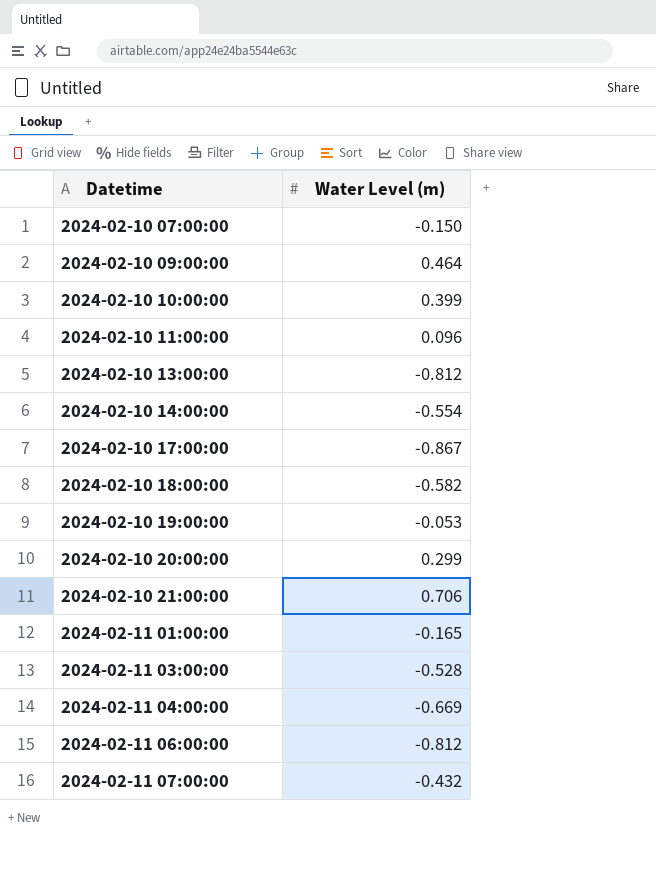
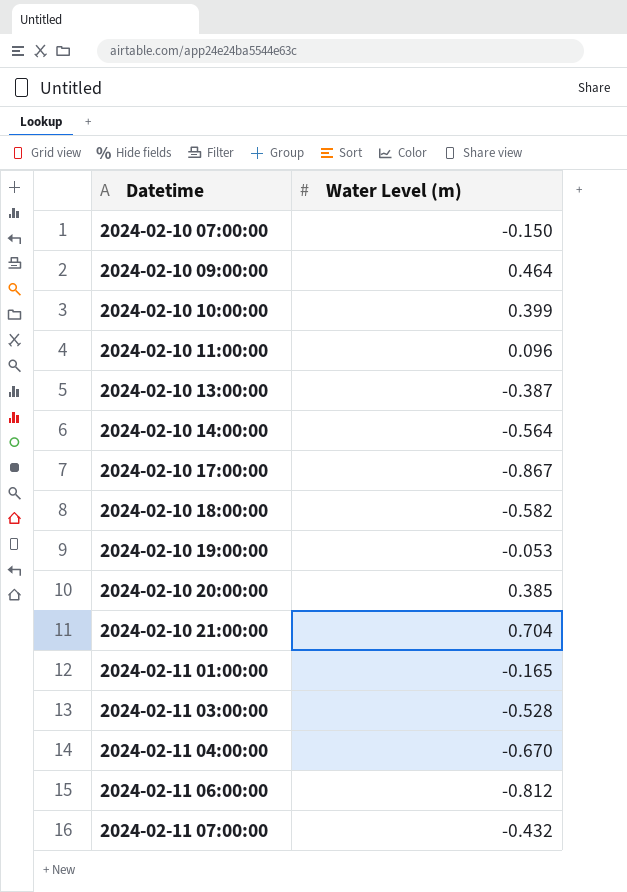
2024-02-10 13:00:00 | Water Level (m): -0.812 -> -0.387
2024-02-10 14:00:00 | Water Level (m): -0.554 -> -0.564
2024-02-10 20:00:00 | Water Level (m): 0.299 -> 0.385
2024-02-10 21:00:00 | Water Level (m): 0.706 -> 0.704
2024-02-11 04:00:00 | Water Level (m): -0.669 -> -0.670

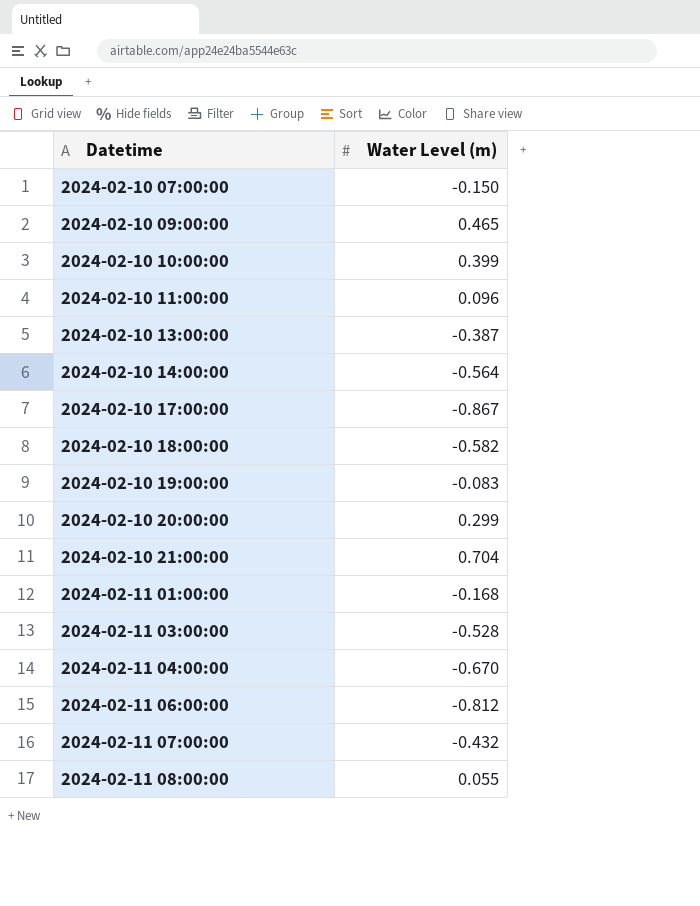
2024-02-10 09:00:00 | Water Level (m): 0.464 -> 0.465
2024-02-10 19:00:00 | Water Level (m): -0.053 -> -0.083
2024-02-10 20:00:00 | Water Level (m): 0.385 -> 0.299
2024-02-11 01:00:00 | Water Level (m): -0.165 -> -0.168
row 2024-02-11 08:00:00: none -> 0.055

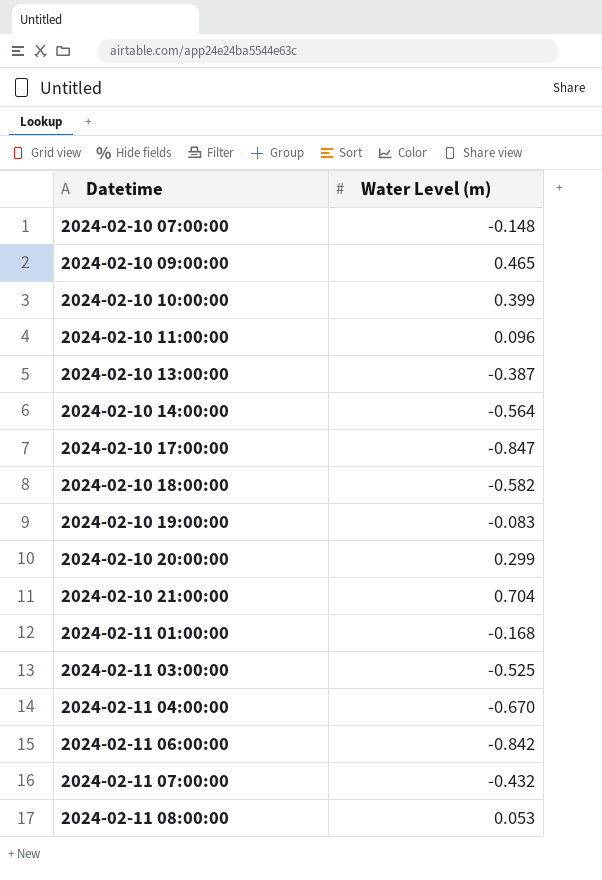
2024-02-10 07:00:00 | Water Level (m): -0.150 -> -0.148
2024-02-10 17:00:00 | Water Level (m): -0.867 -> -0.847
2024-02-11 03:00:00 | Water Level (m): -0.528 -> -0.525
2024-02-11 06:00:00 | Water Level (m): -0.812 -> -0.842
2024-02-11 08:00:00 | Water Level (m): 0.055 -> 0.053

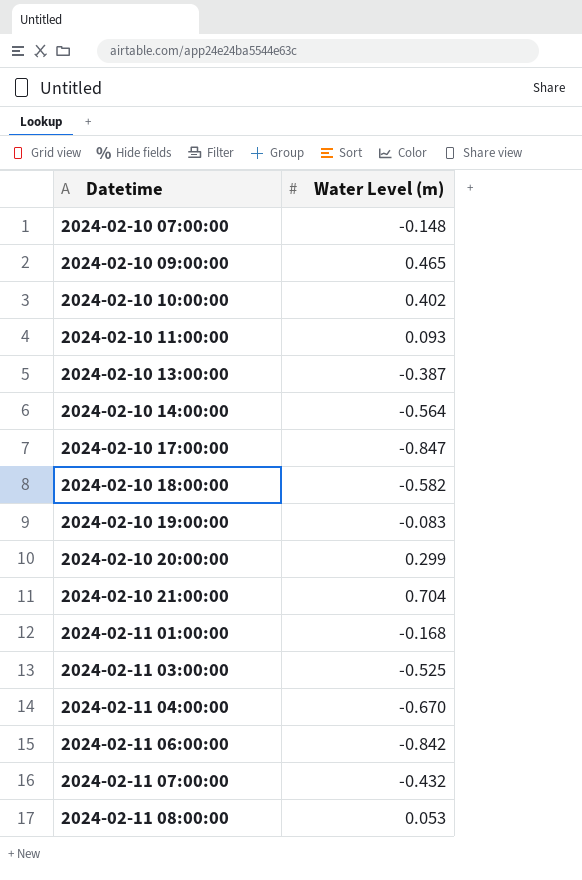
2024-02-10 10:00:00 | Water Level (m): 0.399 -> 0.402
2024-02-10 11:00:00 | Water Level (m): 0.096 -> 0.093

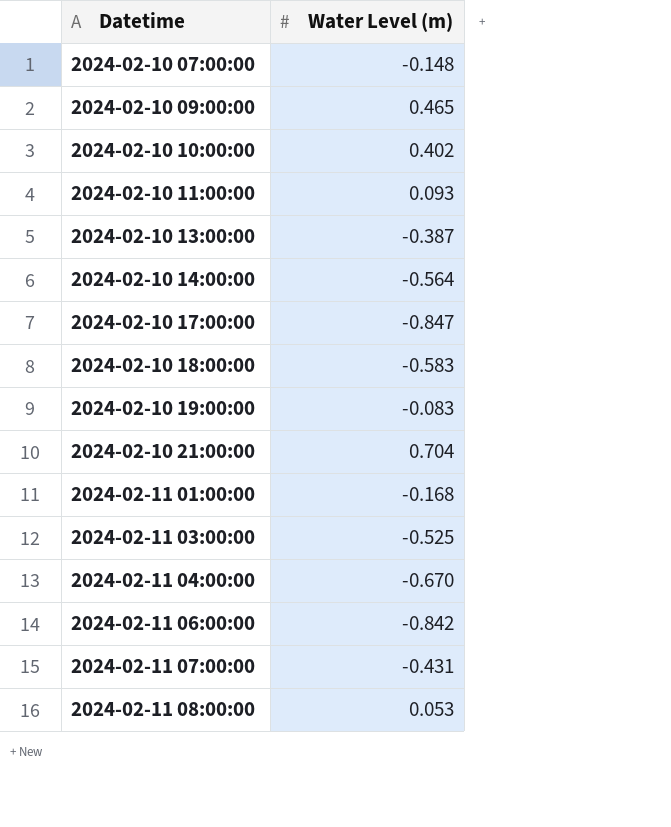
row 2024-02-10 20:00:00: 0.299 -> none
2024-02-10 18:00:00 | Water Level (m): -0.582 -> -0.583
2024-02-11 07:00:00 | Water Level (m): -0.432 -> -0.431

